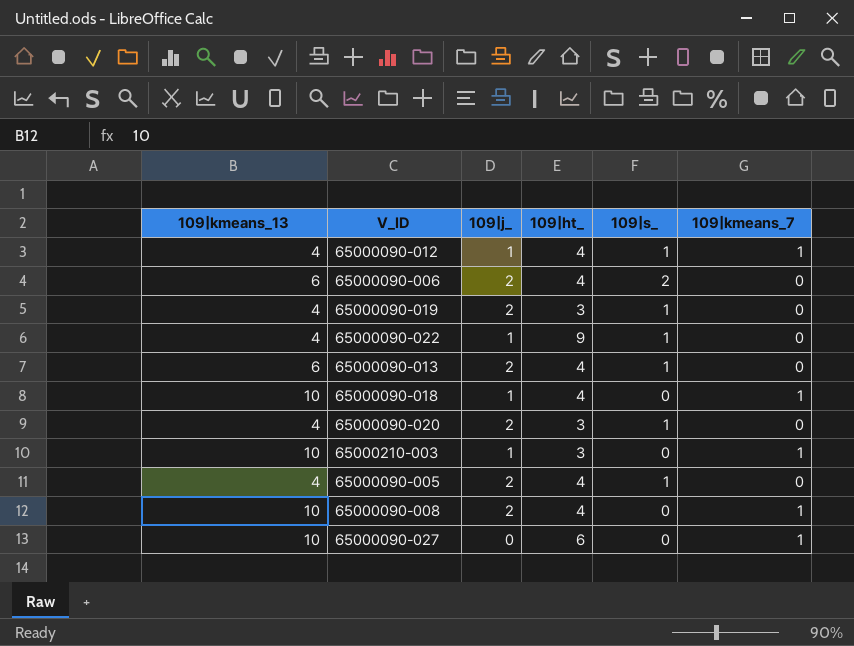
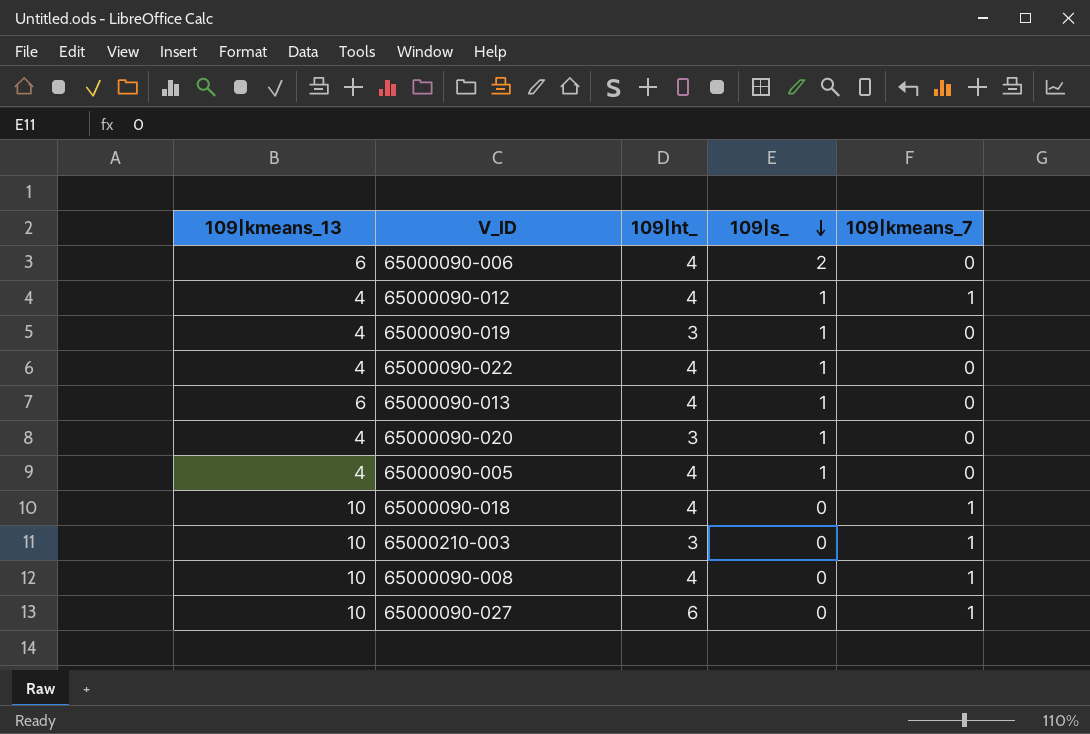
row order: none -> 109|s_ descending
column 109|j_ | position: 3 -> none
65000090-022 | 109|ht_: 9 -> 4

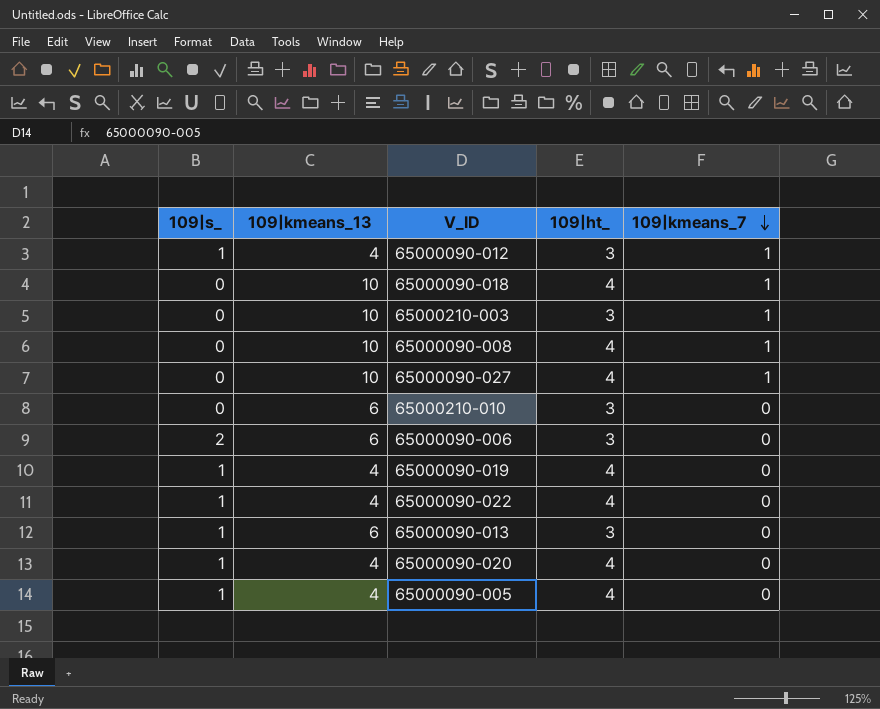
row order: 109|s_ descending -> 109|kmeans_7 descending
column 109|s_ | position: 4 -> 1
65000090-012 | 109|ht_: 4 -> 3
65000090-027 | 109|ht_: 6 -> 4
row 65000210-010: none -> 0 | 6 | 3 | 0
65000090-006 | 109|ht_: 4 -> 3
65000090-019 | 109|ht_: 3 -> 4
65000090-013 | 109|ht_: 4 -> 3
65000090-020 | 109|ht_: 3 -> 4

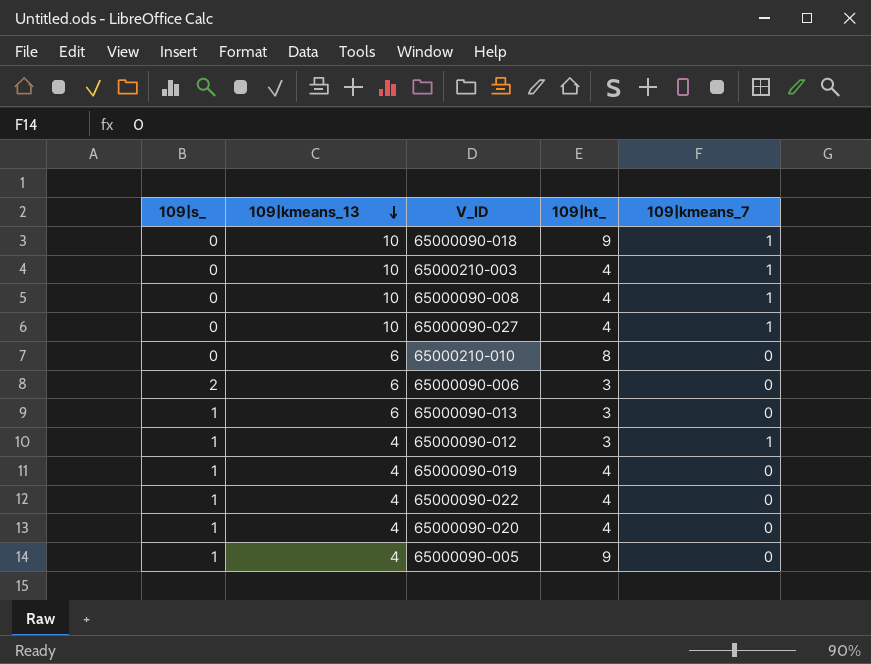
row order: 109|kmeans_7 descending -> 109|kmeans_13 descending
65000090-018 | 109|ht_: 4 -> 9
65000210-003 | 109|ht_: 3 -> 4
65000210-010 | 109|ht_: 3 -> 8
65000090-005 | 109|ht_: 4 -> 9

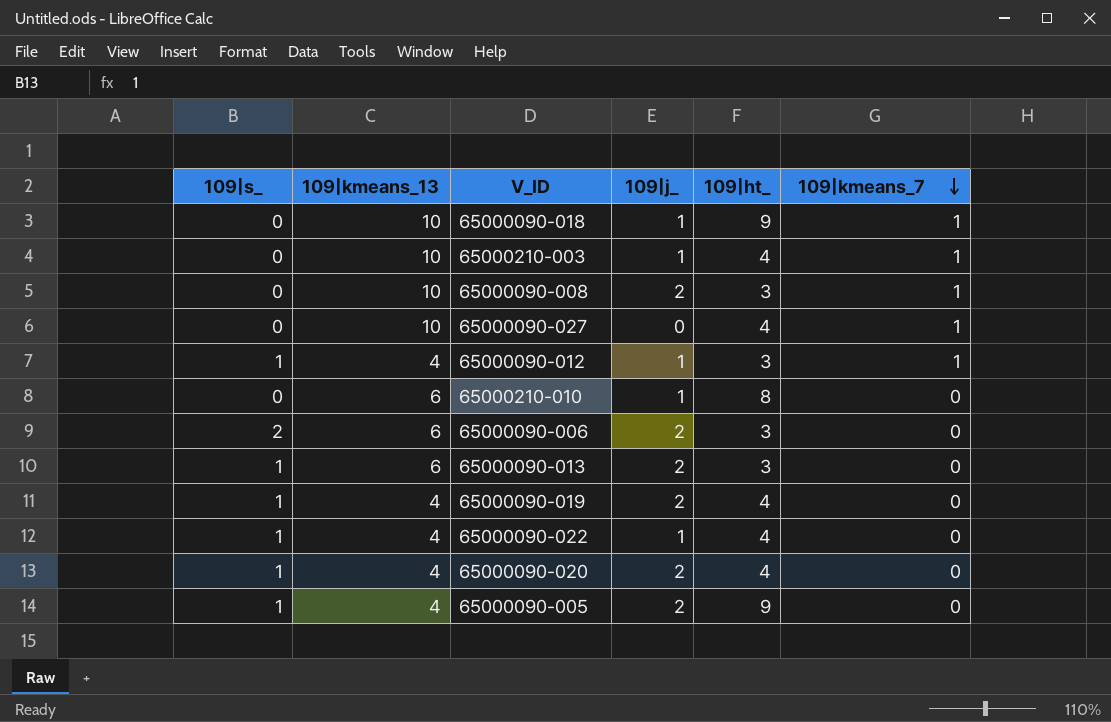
row order: 109|kmeans_13 descending -> 109|kmeans_7 descending
column 109|j_ | position: none -> 4
65000090-008 | 109|ht_: 4 -> 3

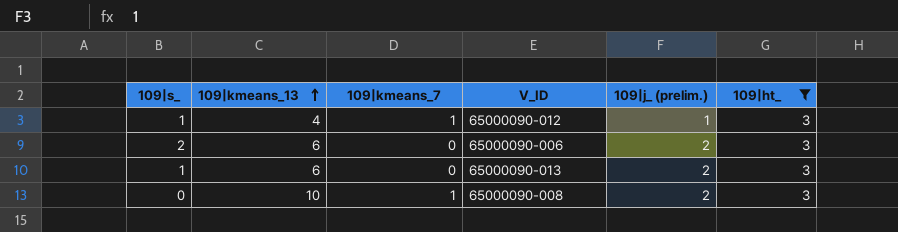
filter: none -> 109|ht_ = 3
row order: 109|kmeans_7 descending -> 109|kmeans_13 ascending
column 109|kmeans_7 | position: 6 -> 3
column name: 109|j_ -> 109|j_ (prelim.)

